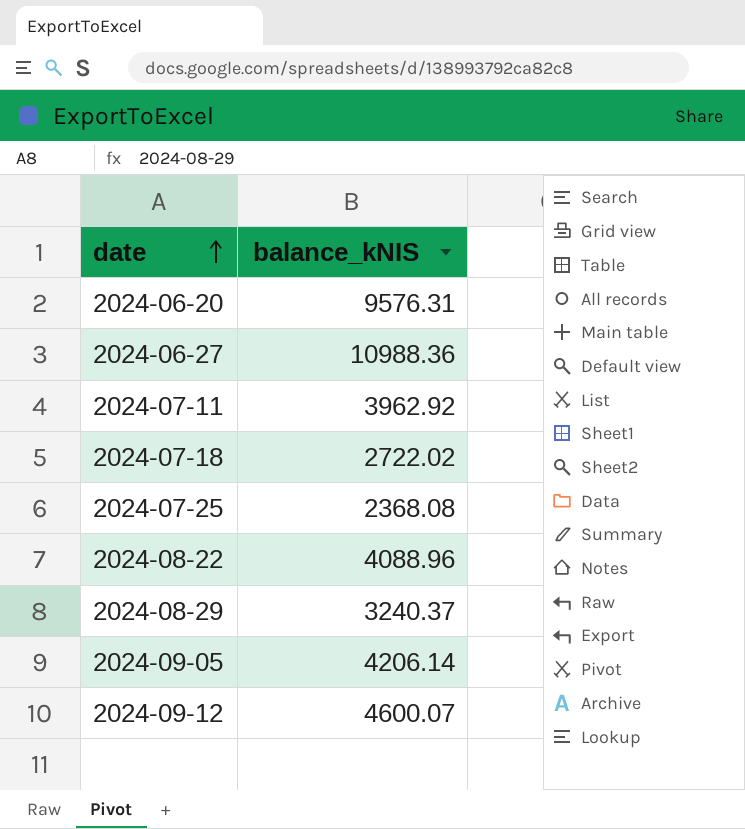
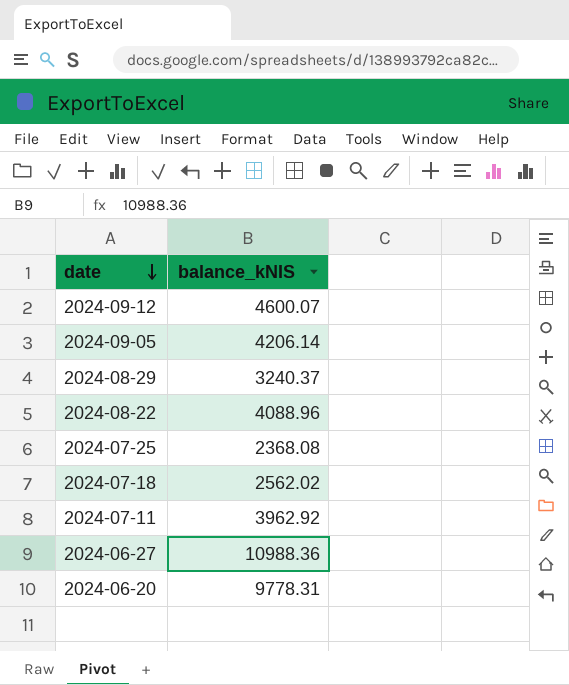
row order: date ascending -> date descending
2024-07-18 | balance_kNIS: 2722.02 -> 2562.02
2024-06-20 | balance_kNIS: 9576.31 -> 9778.31

